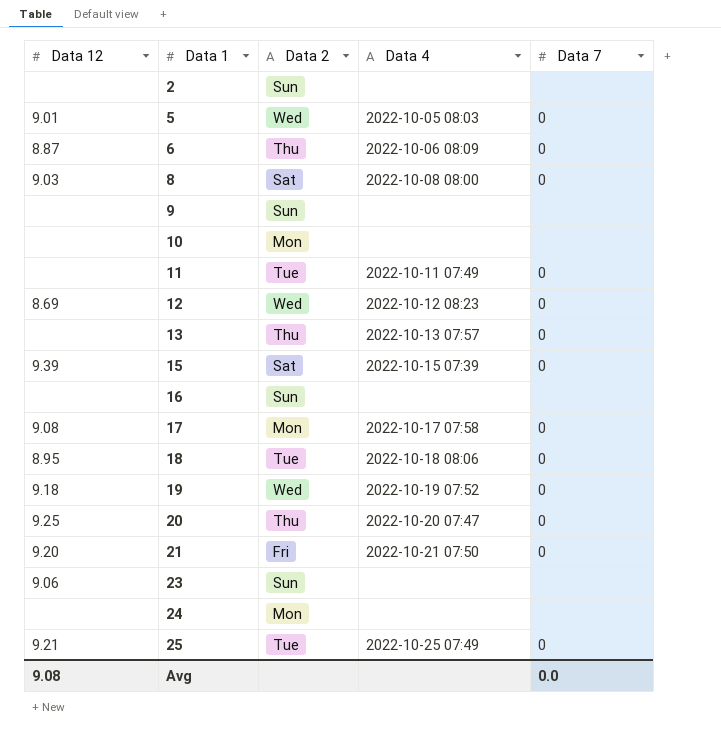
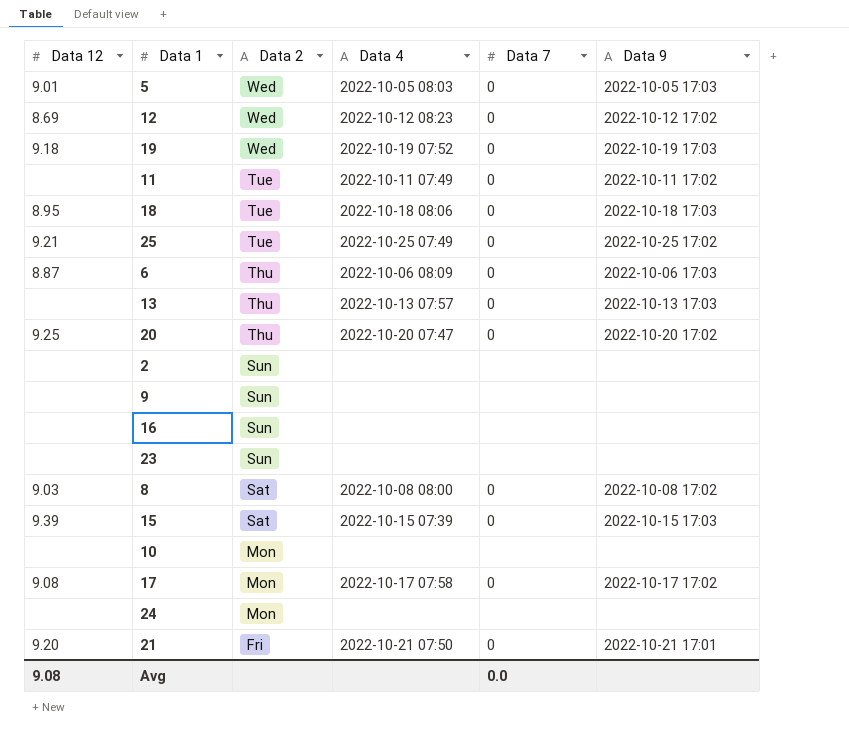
row order: Data 1 ascending -> Data 2 descending
column Data 9 | position: none -> 6
23 | Data 12: 9.06 -> none

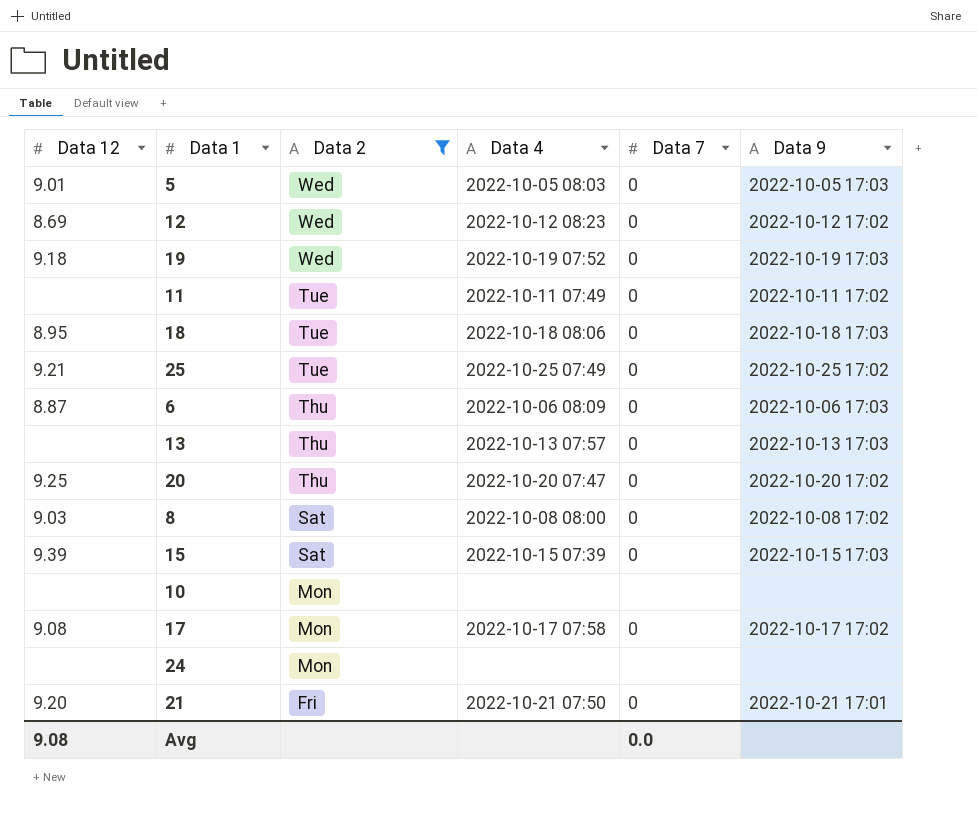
filter: none -> Data 2 != Sun

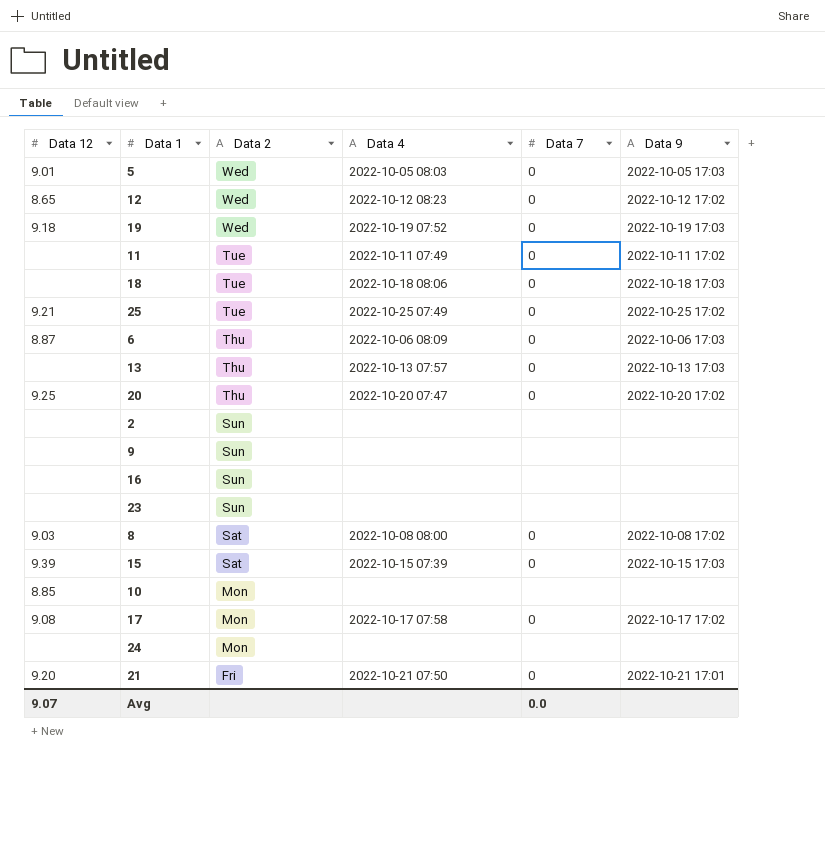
filter: Data 2 != Sun -> none
12 | Data 12: 8.69 -> 8.65
18 | Data 12: 8.95 -> none
10 | Data 12: none -> 8.85
Avg | Data 12: 9.08 -> 9.07

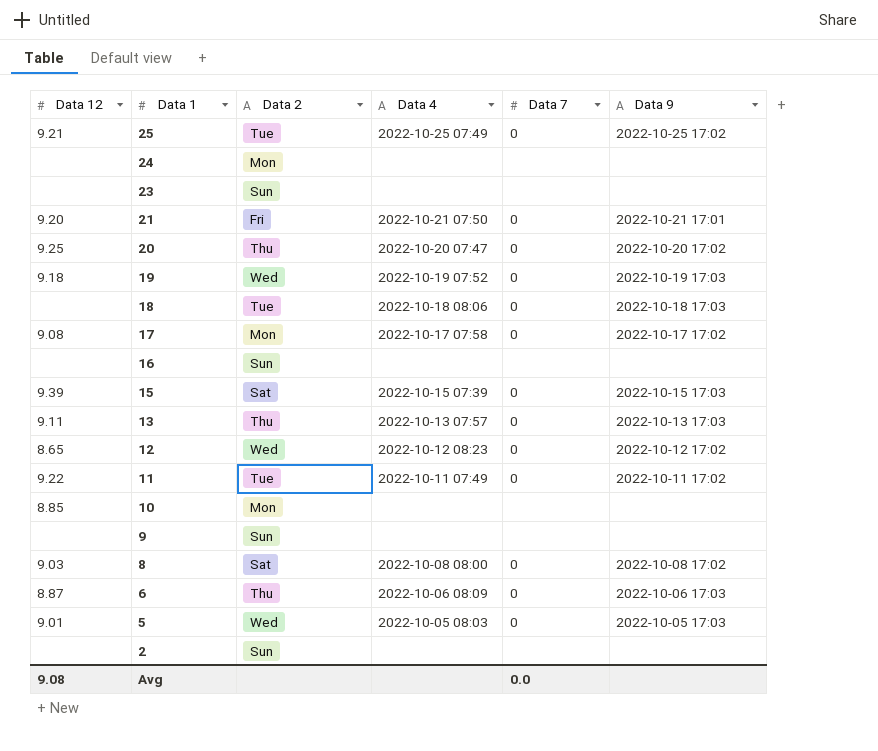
row order: Data 2 descending -> Data 1 descending
13 | Data 12: none -> 9.11
11 | Data 12: none -> 9.22
Avg | Data 12: 9.07 -> 9.08

